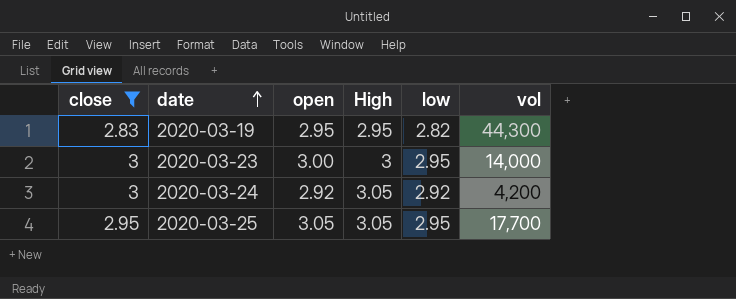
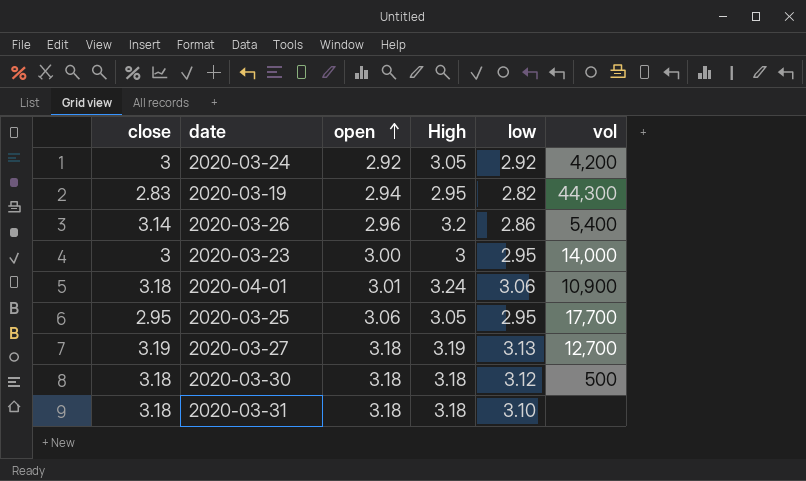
filter: close <= 3 -> none
row order: date ascending -> open ascending
2020-03-19 | open: 2.95 -> 2.94
2020-03-25 | open: 3.05 -> 3.06

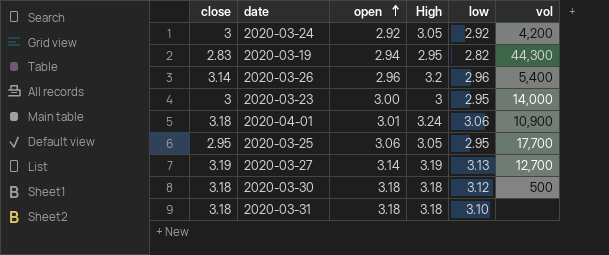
2020-03-26 | low: 2.86 -> 2.96
2020-03-27 | open: 3.18 -> 3.14

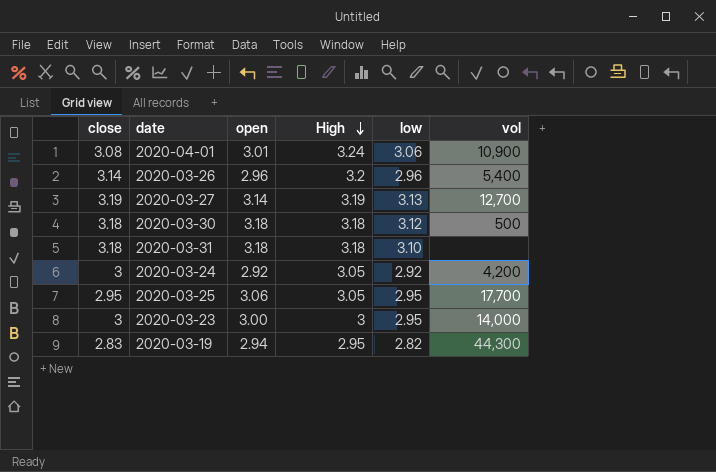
row order: open ascending -> High descending
2020-04-01 | close: 3.18 -> 3.08

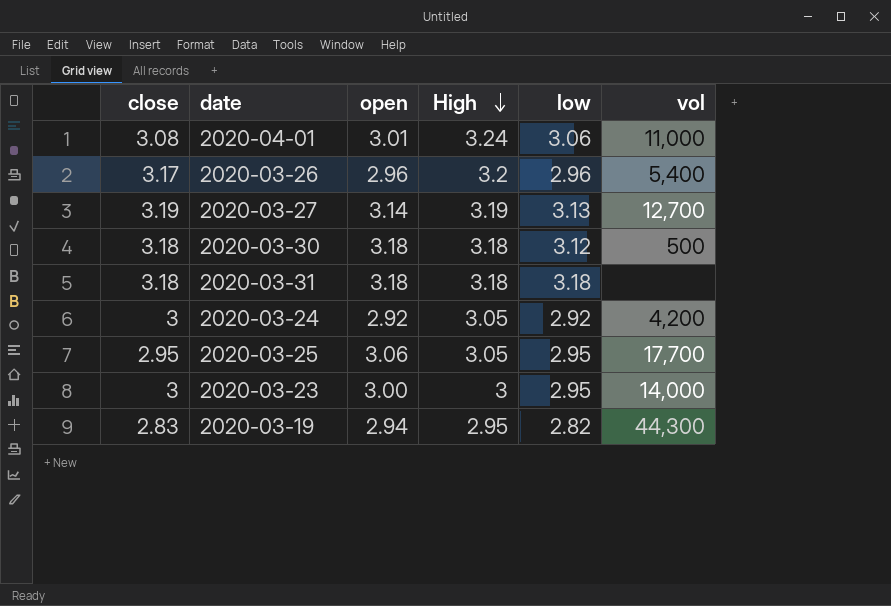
2020-04-01 | vol: 10,900 -> 11,000
2020-03-26 | close: 3.14 -> 3.17
2020-03-31 | low: 3.10 -> 3.18

